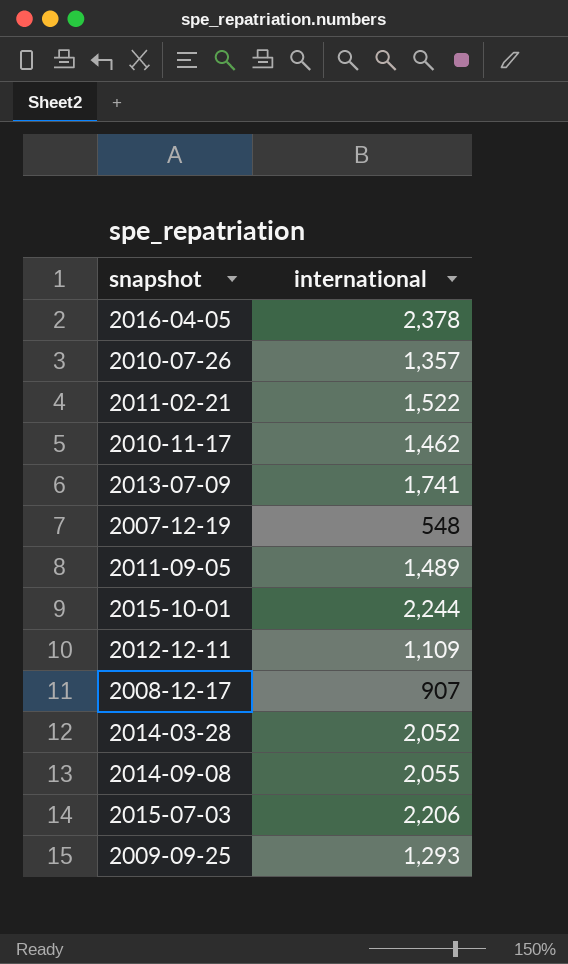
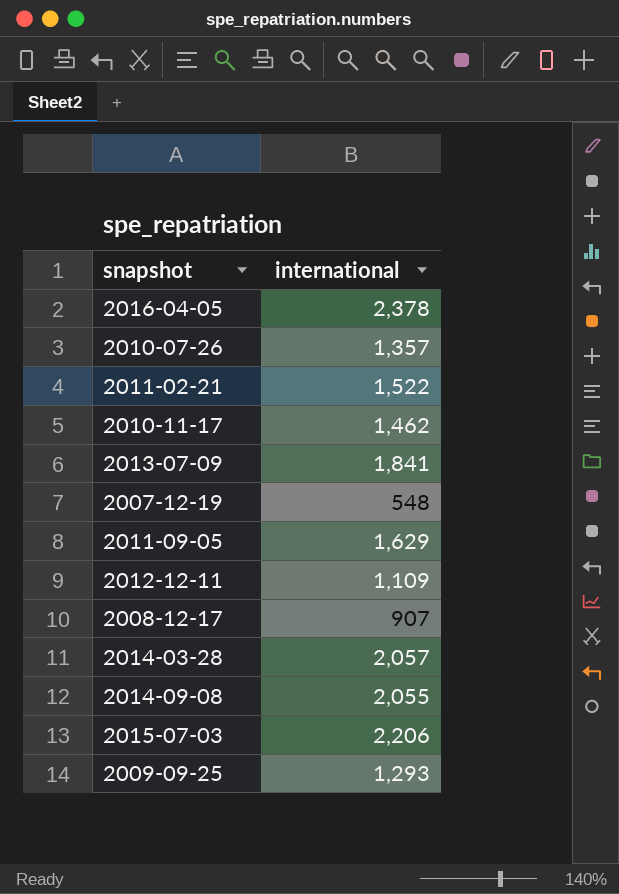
row 2015-10-01: 2,244 -> none
2013-07-09 | international: 1,741 -> 1,841
2011-09-05 | international: 1,489 -> 1,629
2014-03-28 | international: 2,052 -> 2,057

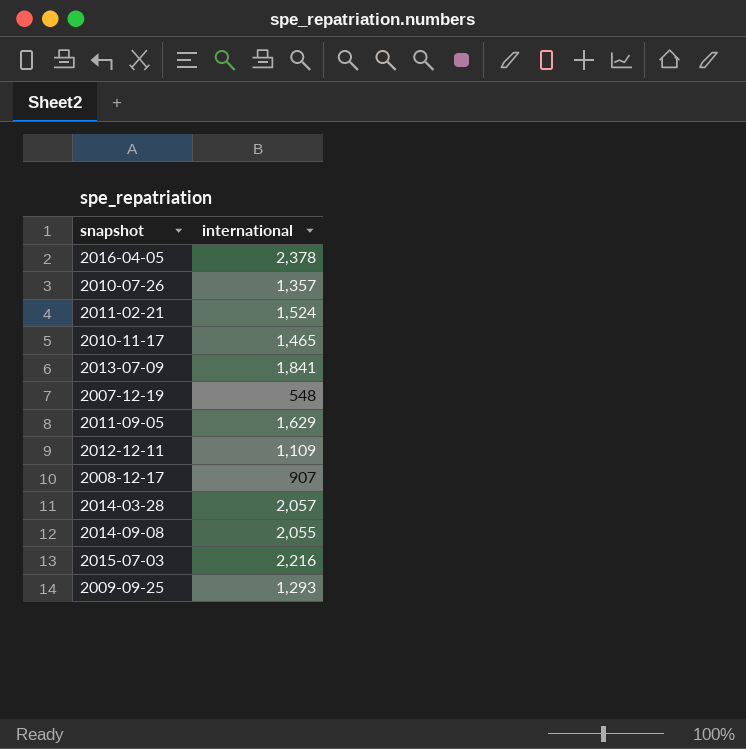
2011-02-21 | international: 1,522 -> 1,524
2010-11-17 | international: 1,462 -> 1,465
2015-07-03 | international: 2,206 -> 2,216

